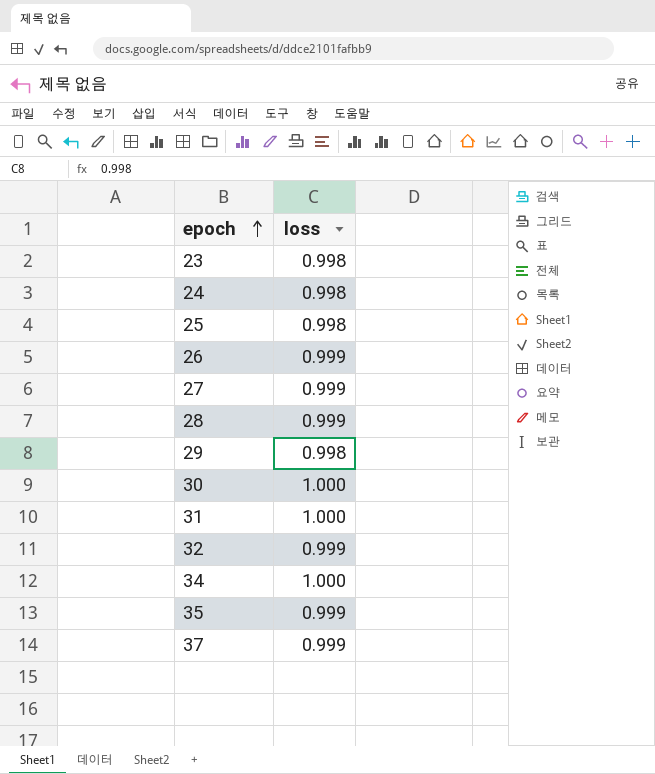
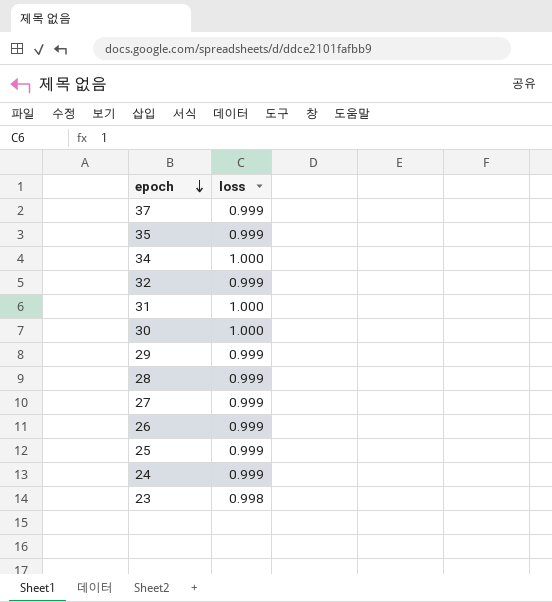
row order: epoch ascending -> epoch descending
29 | loss: 0.998 -> 0.999
25 | loss: 0.998 -> 0.999
24 | loss: 0.998 -> 0.999

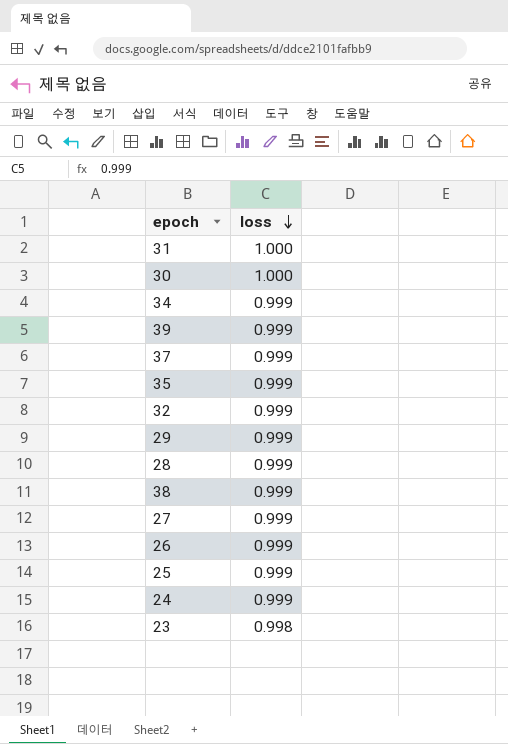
row order: epoch descending -> loss descending
34 | loss: 1.000 -> 0.999
row 39: none -> 0.999
row 38: none -> 0.999

